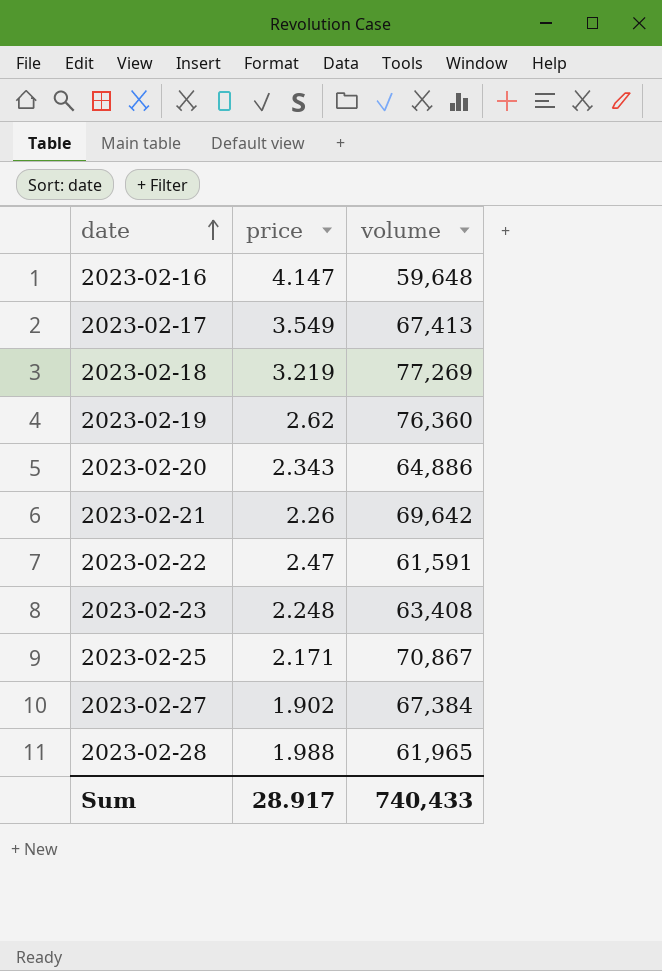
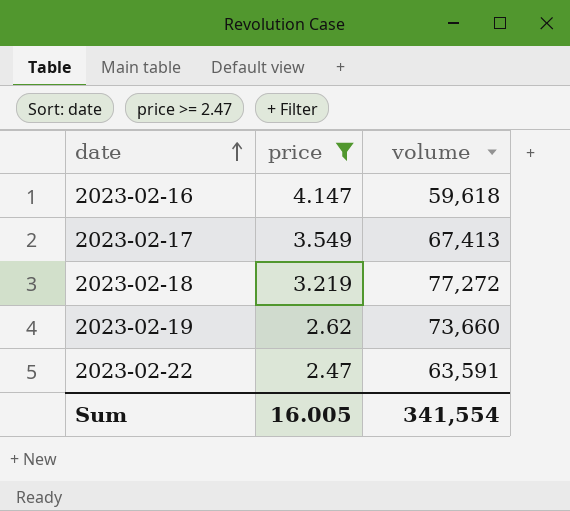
filter: none -> price >= 2.47
2023-02-16 | volume: 59,648 -> 59,618
2023-02-18 | volume: 77,269 -> 77,272
2023-02-19 | volume: 76,360 -> 73,660
2023-02-22 | volume: 61,591 -> 63,591
Sum | price: 28.917 -> 16.005
Sum | volume: 740,433 -> 341,554

